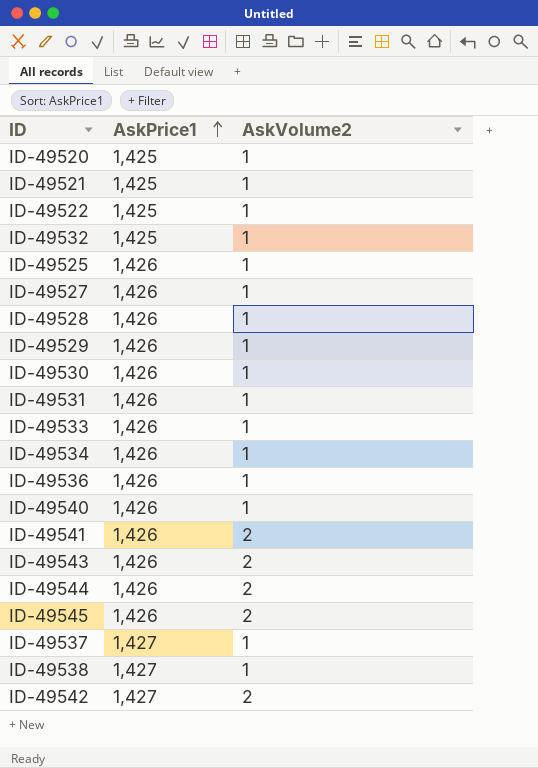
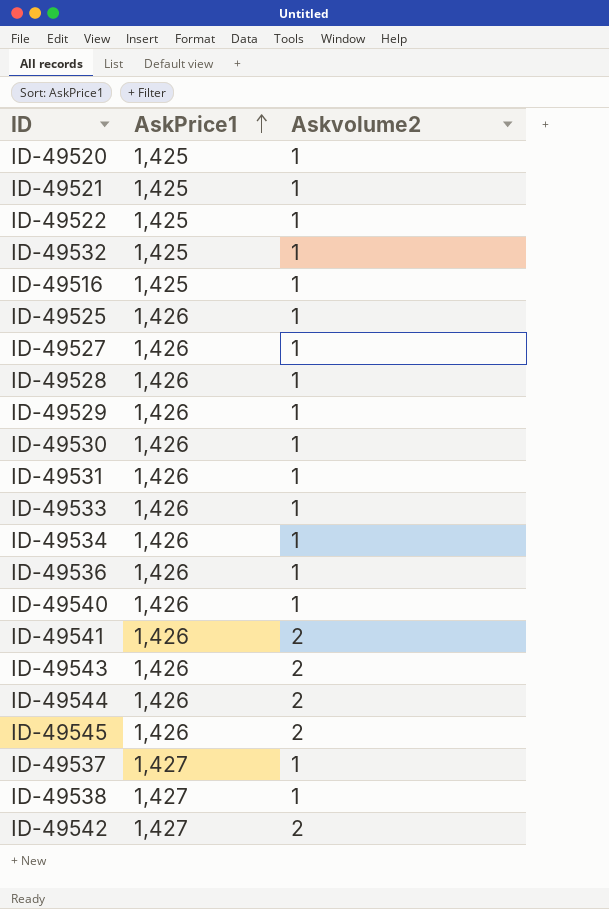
column name: AskVolume2 -> Askvolume2
row ID-49516: none -> 1,425 | 1

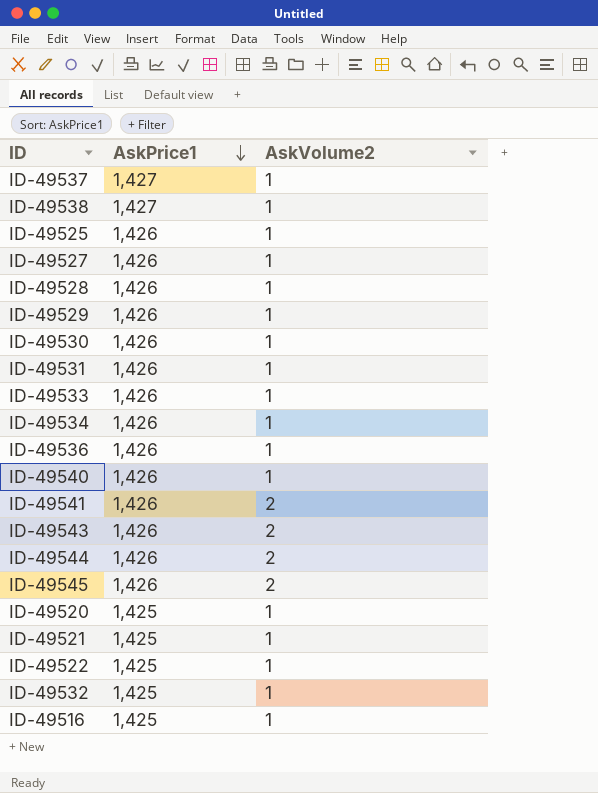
row order: AskPrice1 ascending -> AskPrice1 descending
column name: Askvolume2 -> AskVolume2
row ID-49542: 1,427 | 2 -> none

